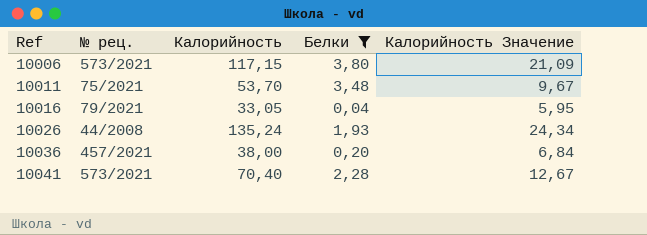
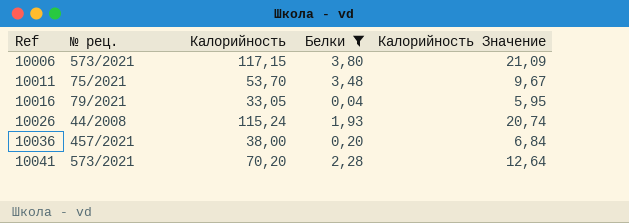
10026 | Калорийность: 135,24 -> 115,24
10026 | Калорийность Значение: 24,34 -> 20,74
10041 | Калорийность: 70,40 -> 70,20
10041 | Калорийность Значение: 12,67 -> 12,64

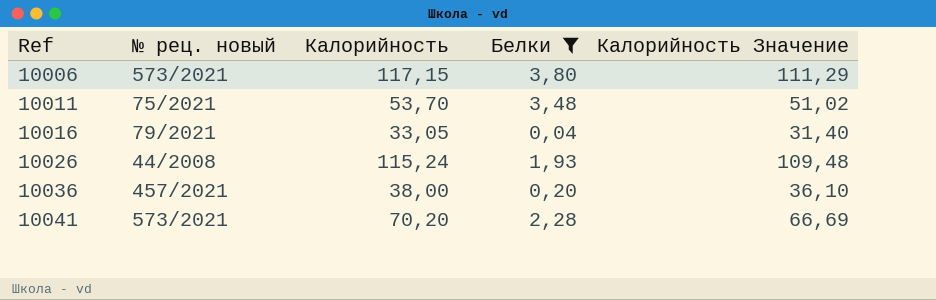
column name: № рец. -> № рец. новый
column Калорийность Значение | formula: [Калорийность] * 0,18 -> [Калорийность] * 0,95

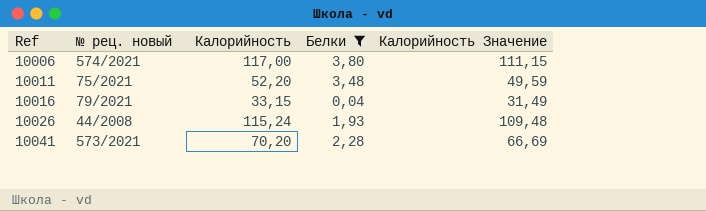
row 10036: 457/2021 | 38,00 | 0,20 | 36,10 -> none
10006 | № рец. новый: 573/2021 -> 574/2021
10006 | Калорийность: 117,15 -> 117,00
10006 | Калорийность Значение: 111,29 -> 111,15
10011 | Калорийность: 53,70 -> 52,20
10011 | Калорийность Значение: 51,02 -> 49,59
10016 | Калорийность: 33,05 -> 33,15
10016 | Калорийность Значение: 31,40 -> 31,49

